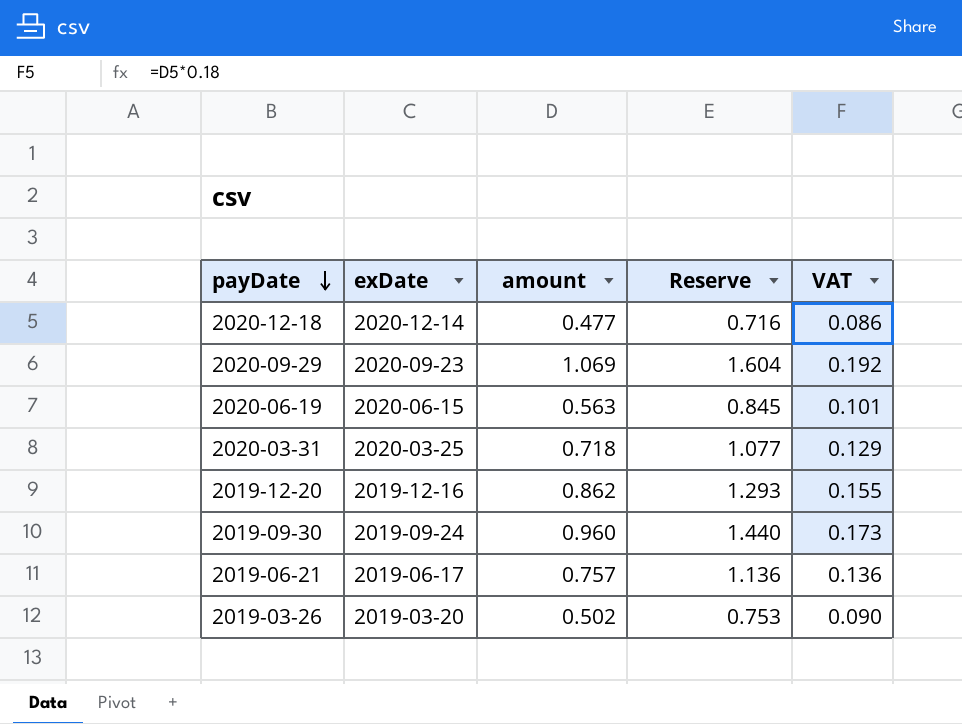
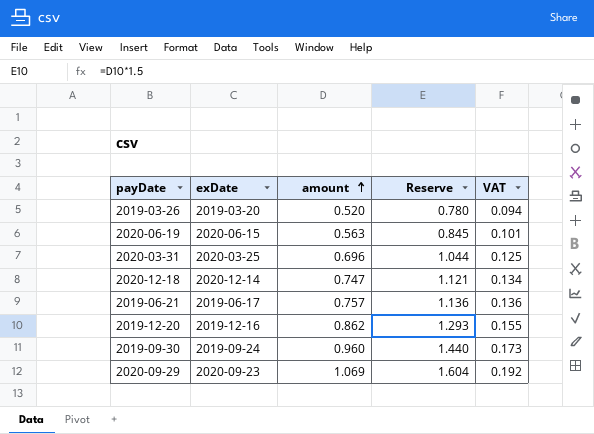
row order: payDate descending -> amount ascending
2019-03-26 | amount: 0.502 -> 0.520
2019-03-26 | Reserve: 0.753 -> 0.780
2019-03-26 | VAT: 0.090 -> 0.094
2020-03-31 | amount: 0.718 -> 0.696
2020-03-31 | Reserve: 1.077 -> 1.044
2020-03-31 | VAT: 0.129 -> 0.125
2020-12-18 | amount: 0.477 -> 0.747
2020-12-18 | Reserve: 0.716 -> 1.121
2020-12-18 | VAT: 0.086 -> 0.134

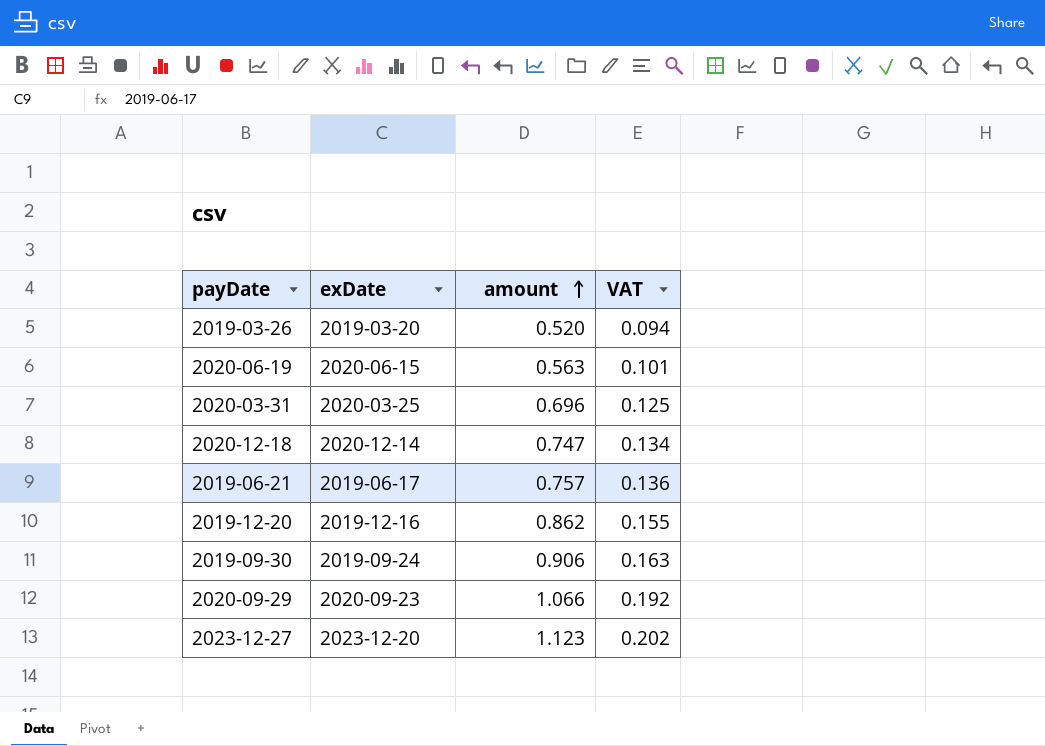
column Reserve | formula: [amount] * 1.5 -> none
2019-09-30 | amount: 0.960 -> 0.906
2019-09-30 | VAT: 0.173 -> 0.163
2020-09-29 | amount: 1.069 -> 1.066
row 2023-12-27: none -> 2023-12-20 | 1.123 | 0.202

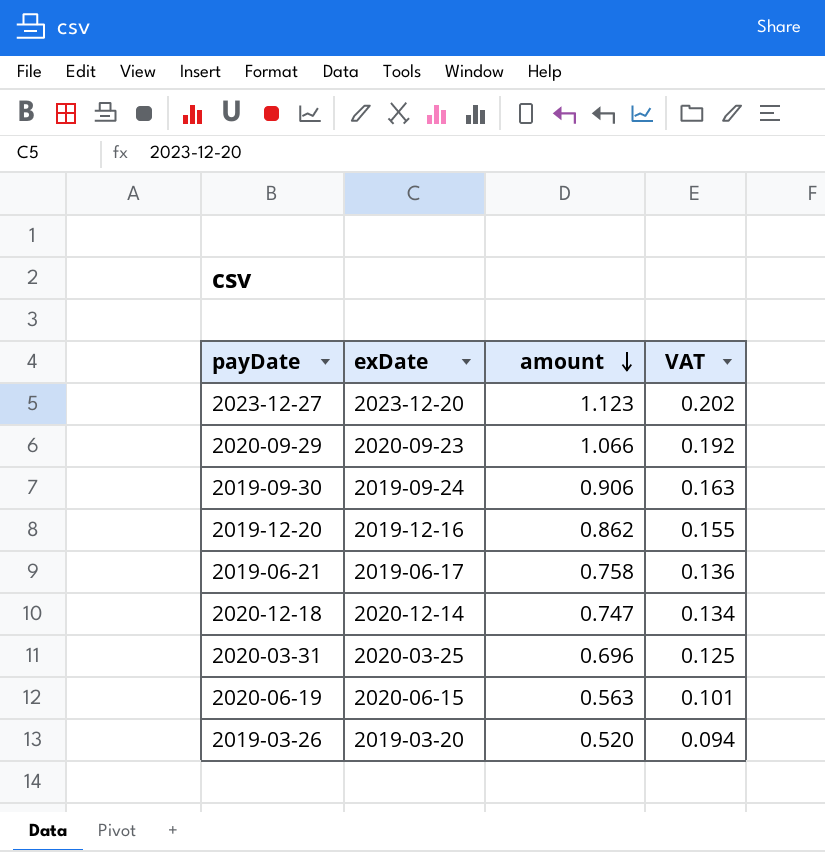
row order: amount ascending -> amount descending
2019-06-21 | amount: 0.757 -> 0.758

